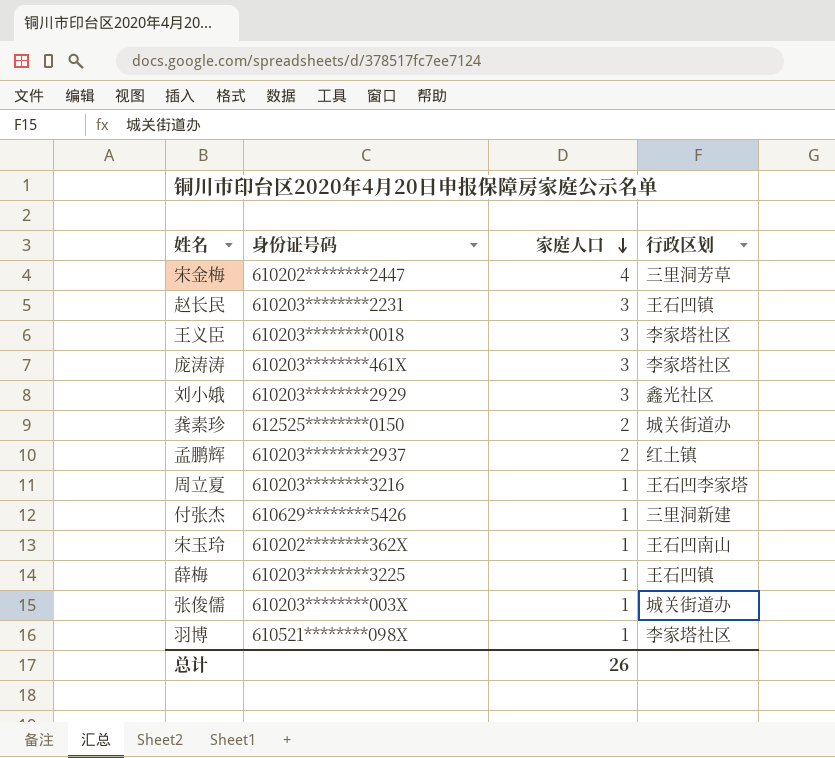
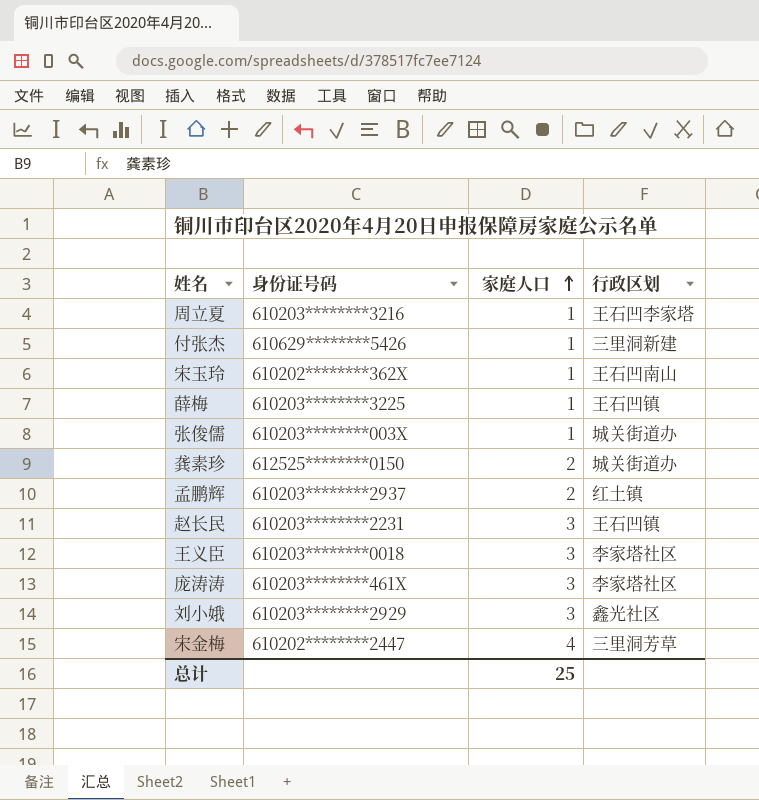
row order: 家庭人口 descending -> 家庭人口 ascending
row 羽博: 610521********098X | 1 | 李家塔社区 -> none
总计 | 家庭人口: 26 -> 25

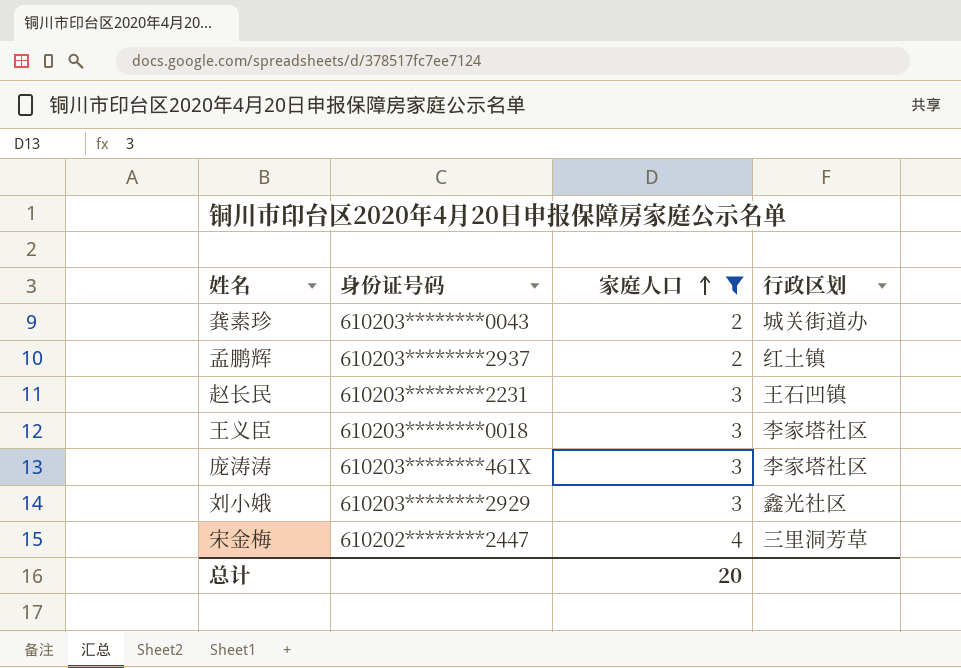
filter: none -> 家庭人口 != 1
龚素珍 | 身份证号码: 612525********0150 -> 610203********0043
总计 | 家庭人口: 25 -> 20

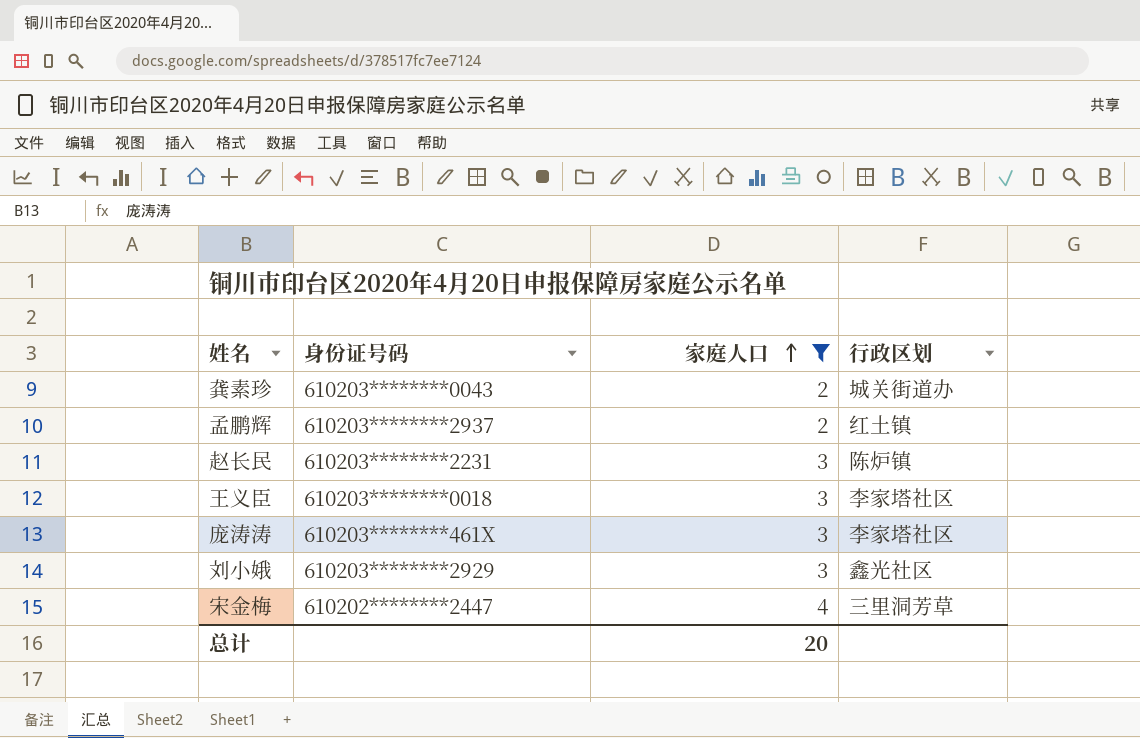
赵长民 | 行政区划: 王石凹镇 -> 陈炉镇

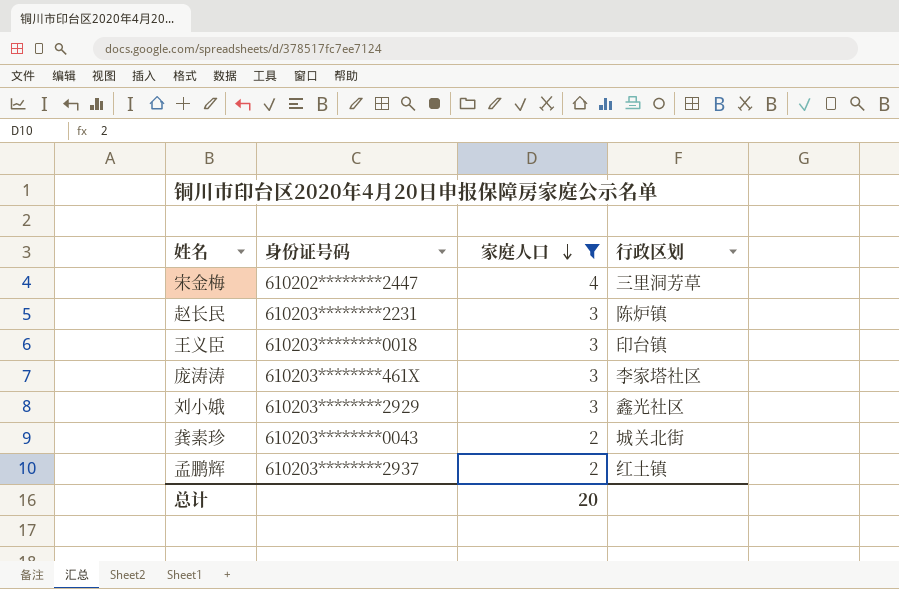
row order: 家庭人口 ascending -> 家庭人口 descending
王义臣 | 行政区划: 李家塔社区 -> 印台镇
龚素珍 | 行政区划: 城关街道办 -> 城关北街

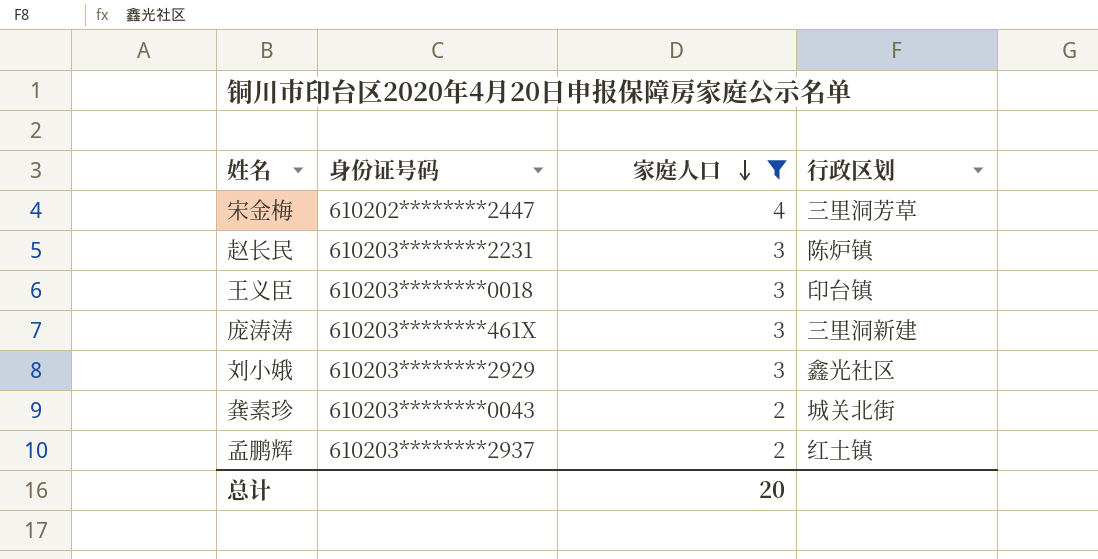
庞涛涛 | 行政区划: 李家塔社区 -> 三里洞新建

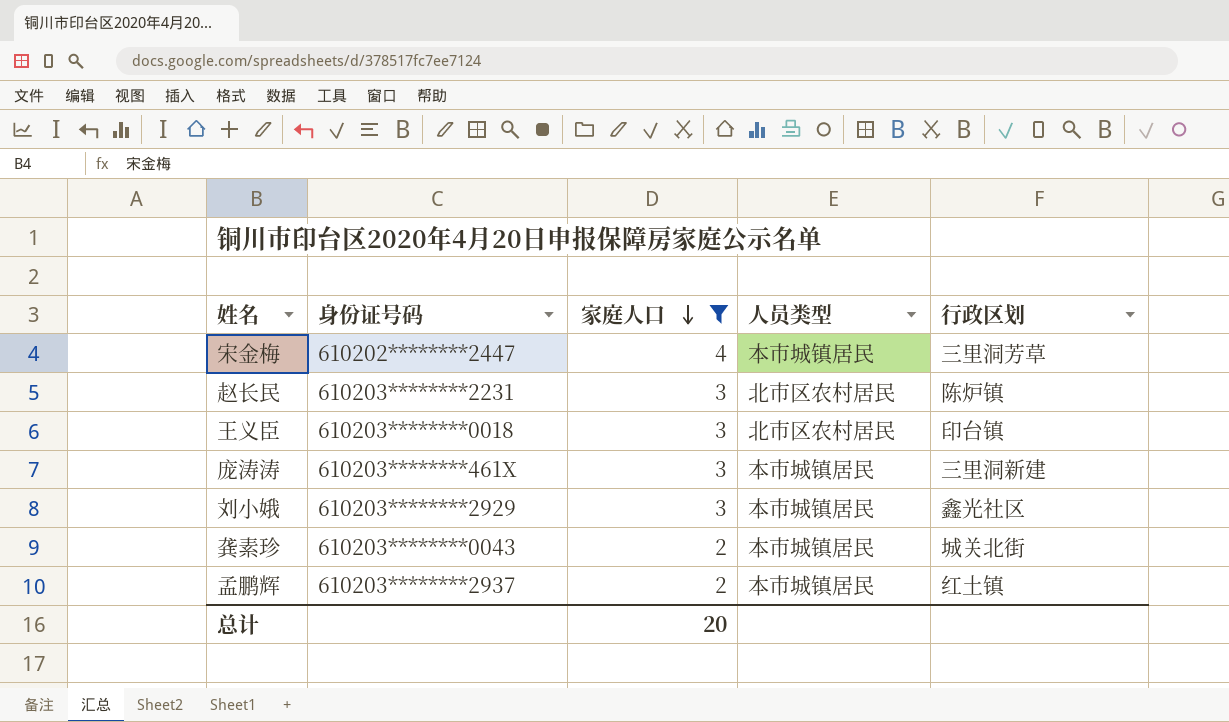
column 人员类型 | position: none -> 4

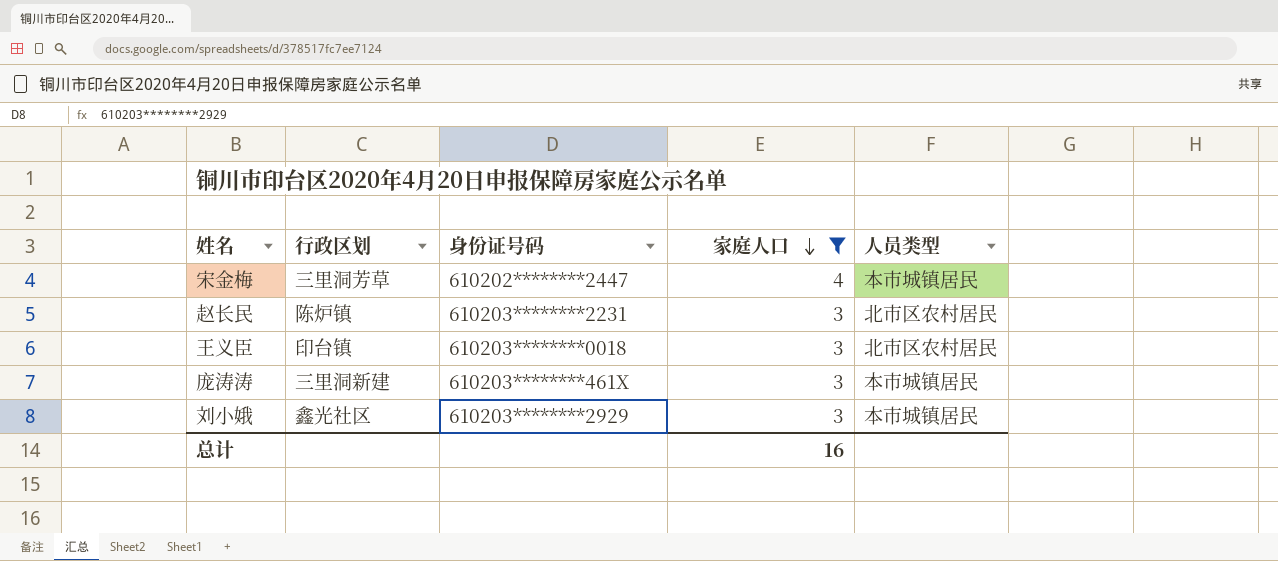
column 行政区划 | position: 5 -> 2
row 龚素珍: 610203********0043 | 2 | 本市城镇居民 | 城关北街 -> none
row 孟鹏辉: 610203********2937 | 2 | 本市城镇居民 | 红土镇 -> none
总计 | 家庭人口: 20 -> 16

